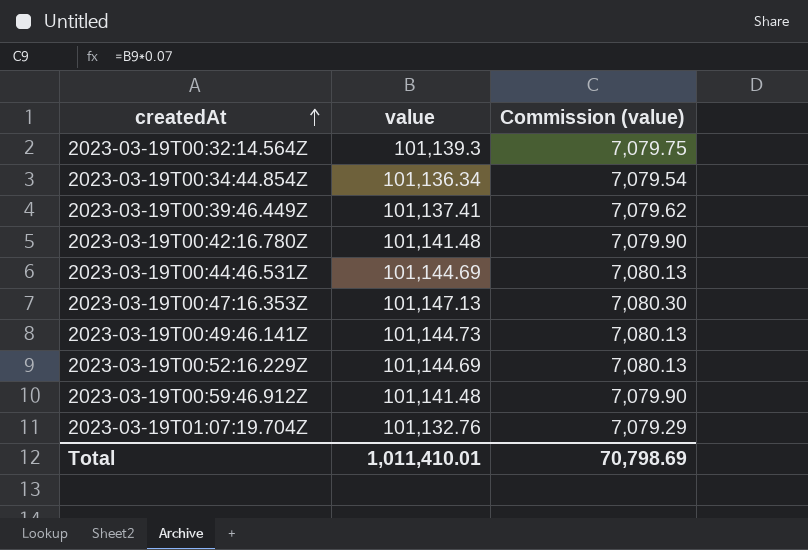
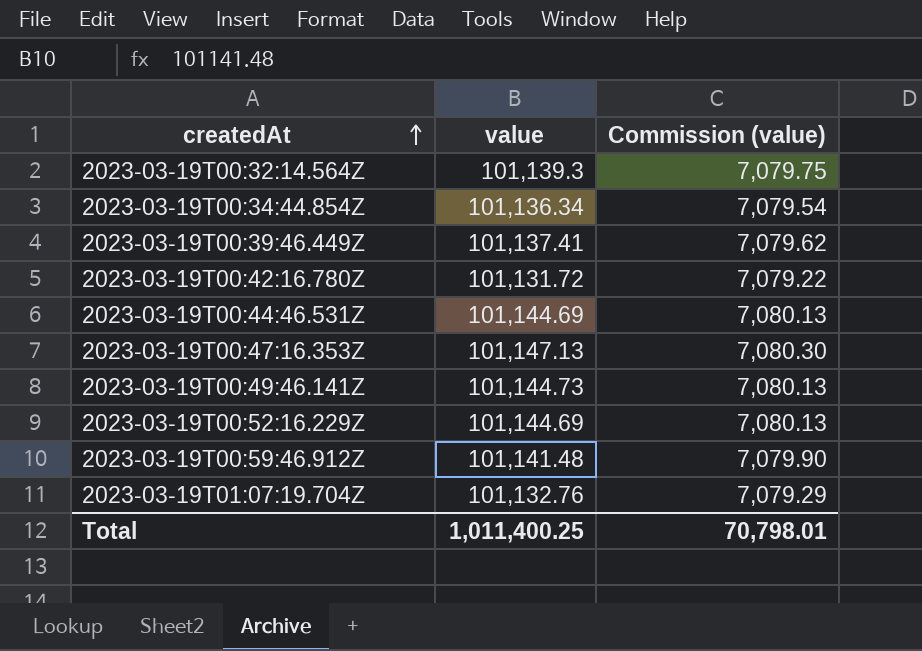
2023-03-19T00:42:16.780Z | value: 101,141.48 -> 101,131.72
2023-03-19T00:42:16.780Z | Commission (value): 7,079.90 -> 7,079.22
Total | value: 1,011,410.01 -> 1,011,400.25
Total | Commission (value): 70,798.69 -> 70,798.01

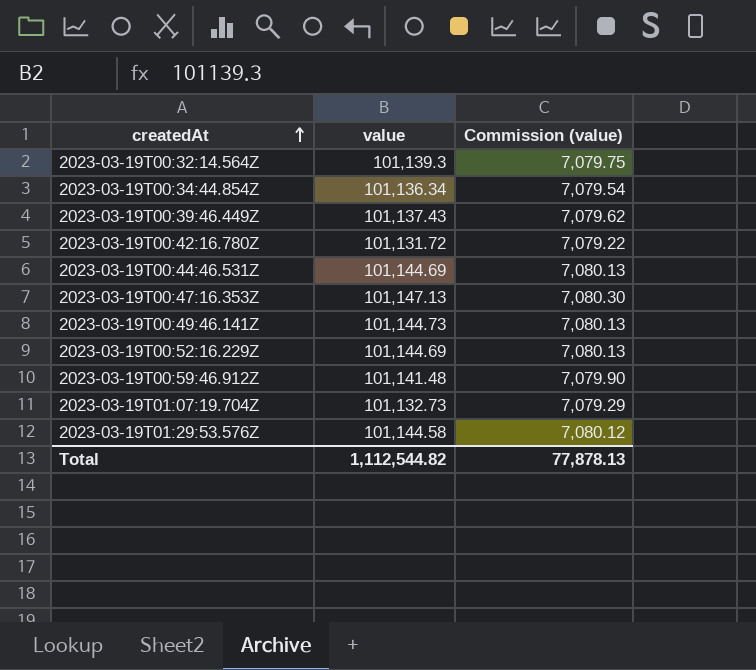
2023-03-19T00:39:46.449Z | value: 101,137.41 -> 101,137.43
2023-03-19T01:07:19.704Z | value: 101,132.76 -> 101,132.73
row 2023-03-19T01:29:53.576Z: none -> 101,144.58 | 7,080.12
Total | value: 1,011,400.25 -> 1,112,544.82
Total | Commission (value): 70,798.01 -> 77,878.13

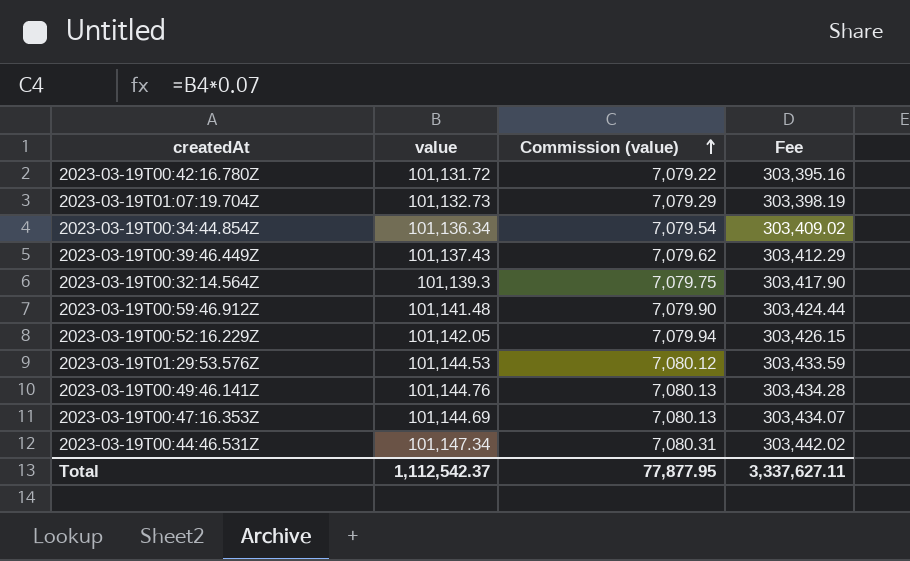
row order: createdAt ascending -> Commission (value) ascending
column Fee | formula: none -> [value] * 3
2023-03-19T00:52:16.229Z | value: 101,144.69 -> 101,142.05
2023-03-19T00:52:16.229Z | Commission (value): 7,080.13 -> 7,079.94
2023-03-19T01:29:53.576Z | value: 101,144.58 -> 101,144.53
2023-03-19T00:49:46.141Z | value: 101,144.73 -> 101,144.76
2023-03-19T00:47:16.353Z | value: 101,147.13 -> 101,144.69
2023-03-19T00:47:16.353Z | Commission (value): 7,080.30 -> 7,080.13
2023-03-19T00:44:46.531Z | value: 101,144.69 -> 101,147.34
2023-03-19T00:44:46.531Z | Commission (value): 7,080.13 -> 7,080.31
Total | value: 1,112,544.82 -> 1,112,542.37
Total | Commission (value): 77,878.13 -> 77,877.95

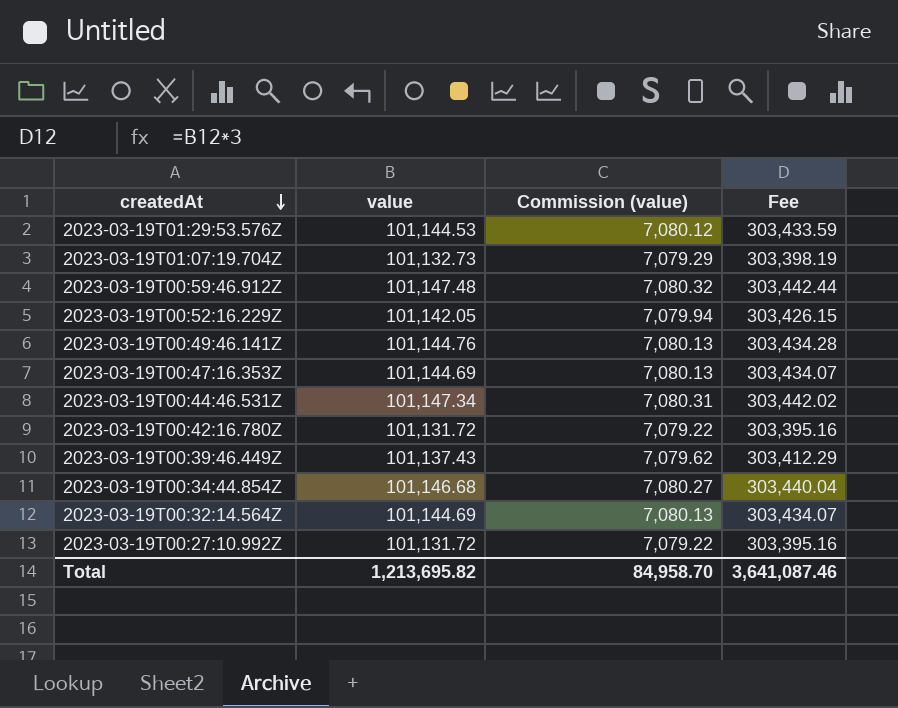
row order: Commission (value) ascending -> createdAt descending
2023-03-19T00:59:46.912Z | value: 101,141.48 -> 101,147.48
2023-03-19T00:59:46.912Z | Commission (value): 7,079.90 -> 7,080.32
2023-03-19T00:59:46.912Z | Fee: 303,424.44 -> 303,442.44
2023-03-19T00:34:44.854Z | value: 101,136.34 -> 101,146.68
2023-03-19T00:34:44.854Z | Commission (value): 7,079.54 -> 7,080.27
2023-03-19T00:34:44.854Z | Fee: 303,409.02 -> 303,440.04
2023-03-19T00:32:14.564Z | value: 101,139.3 -> 101,144.69
2023-03-19T00:32:14.564Z | Commission (value): 7,079.75 -> 7,080.13
2023-03-19T00:32:14.564Z | Fee: 303,417.90 -> 303,434.07
row 2023-03-19T00:27:10.992Z: none -> 101,131.72 | 7,079.22 | 303,395.16
Total | value: 1,112,542.37 -> 1,213,695.82
Total | Commission (value): 77,877.95 -> 84,958.70
Total | Fee: 3,337,627.11 -> 3,641,087.46

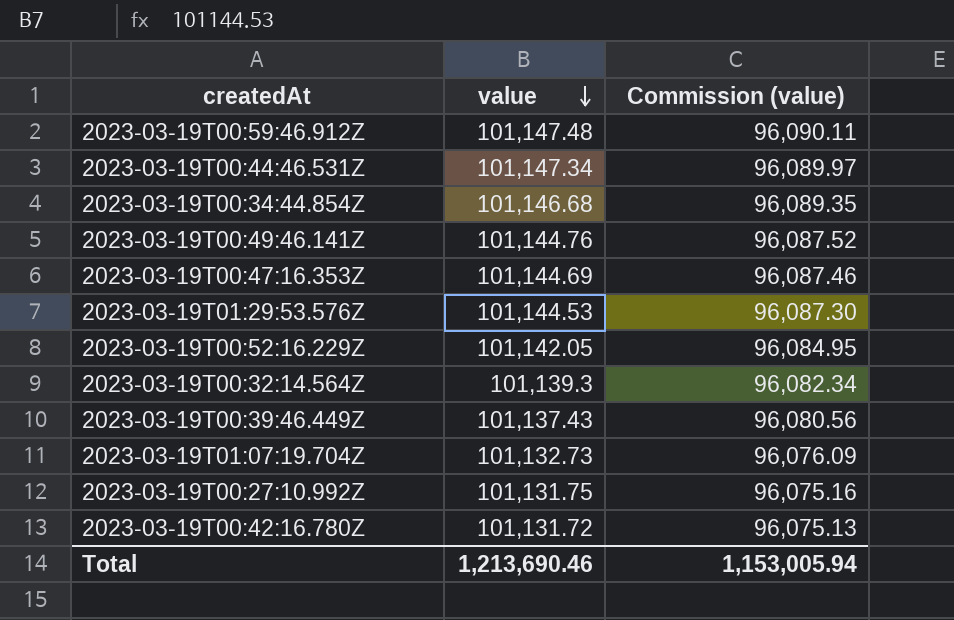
row order: createdAt descending -> value descending
column Fee | formula: [value] * 3 -> none
column Commission (value) | formula: [value] * 0.07 -> [value] * 0.95
2023-03-19T00:32:14.564Z | value: 101,144.69 -> 101,139.3
2023-03-19T00:27:10.992Z | value: 101,131.72 -> 101,131.75
Total | value: 1,213,695.82 -> 1,213,690.46
Total | Commission (value): 84,958.70 -> 1,153,005.94

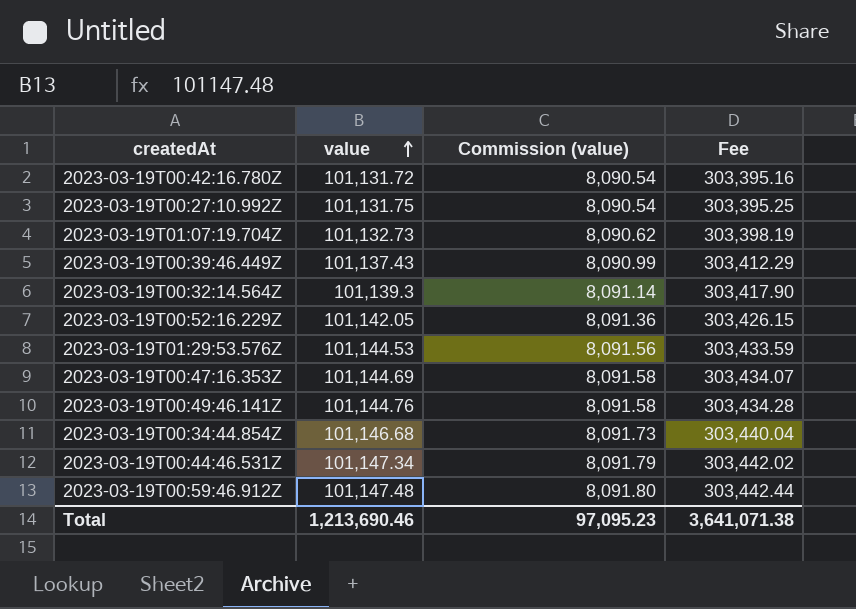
row order: value descending -> value ascending
column Commission (value) | formula: [value] * 0.95 -> [value] * 0.08
column Fee | formula: none -> [value] * 3
Total | Commission (value): 1,153,005.94 -> 97,095.23

